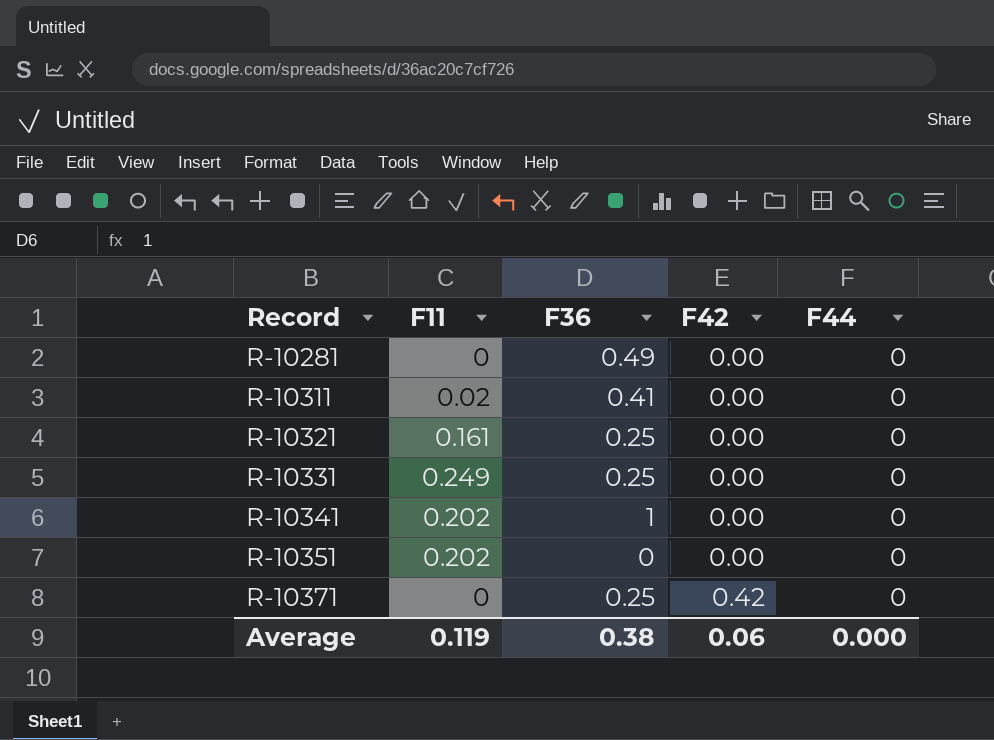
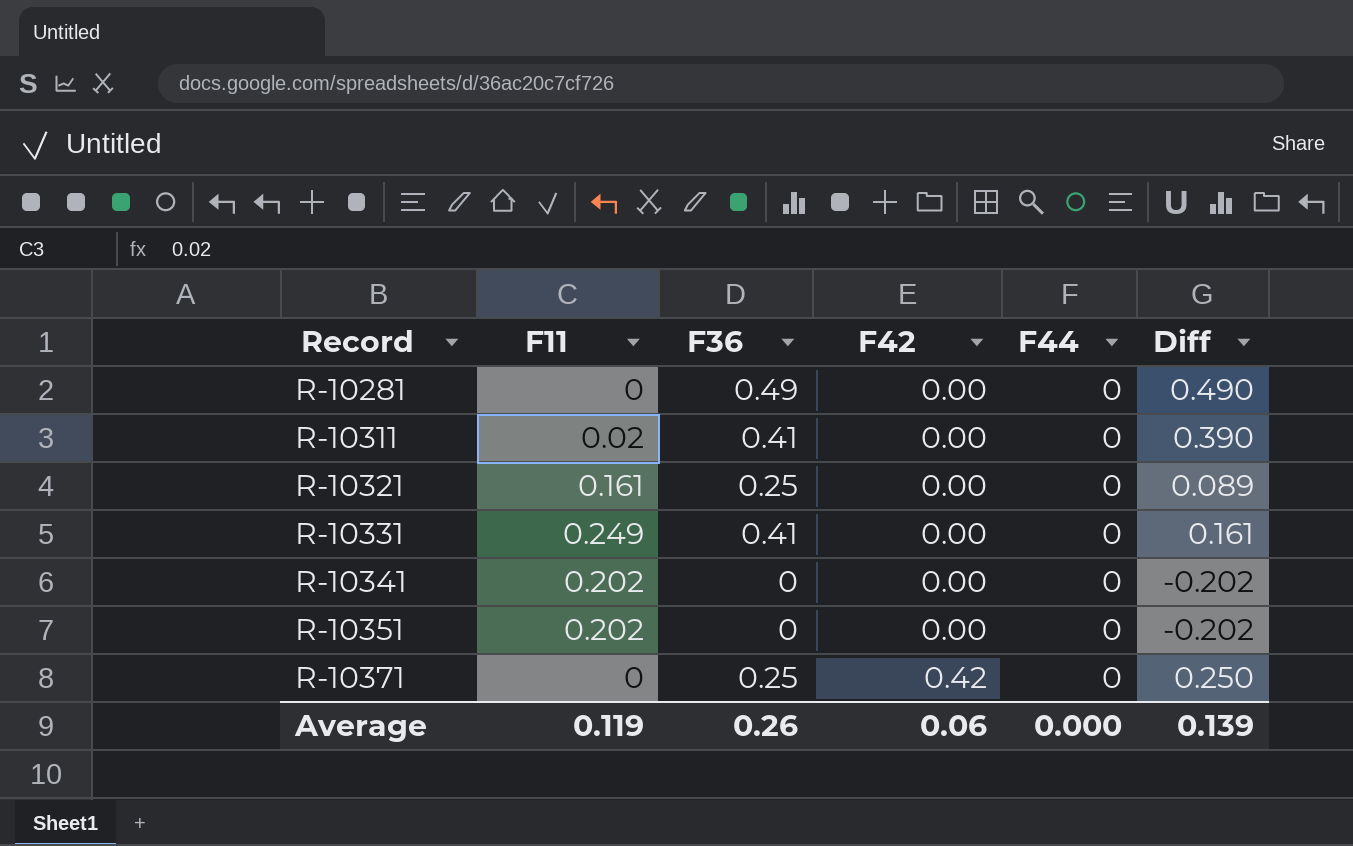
column Diff | formula: none -> [F36] - [F11]
R-10331 | F36: 0.25 -> 0.41
R-10341 | F36: 1 -> 0
Average | F36: 0.38 -> 0.26

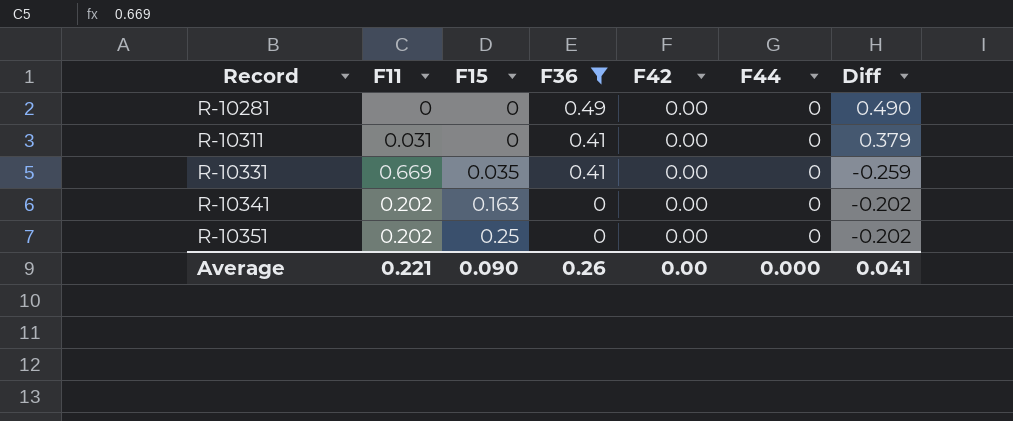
filter: none -> F36 != 0.25
column F15 | position: none -> 3
R-10311 | F11: 0.02 -> 0.031
R-10311 | Diff: 0.390 -> 0.379
R-10331 | F11: 0.249 -> 0.669
R-10331 | Diff: 0.161 -> -0.259
Average | F11: 0.119 -> 0.221
Average | F42: 0.06 -> 0.00
Average | Diff: 0.139 -> 0.041

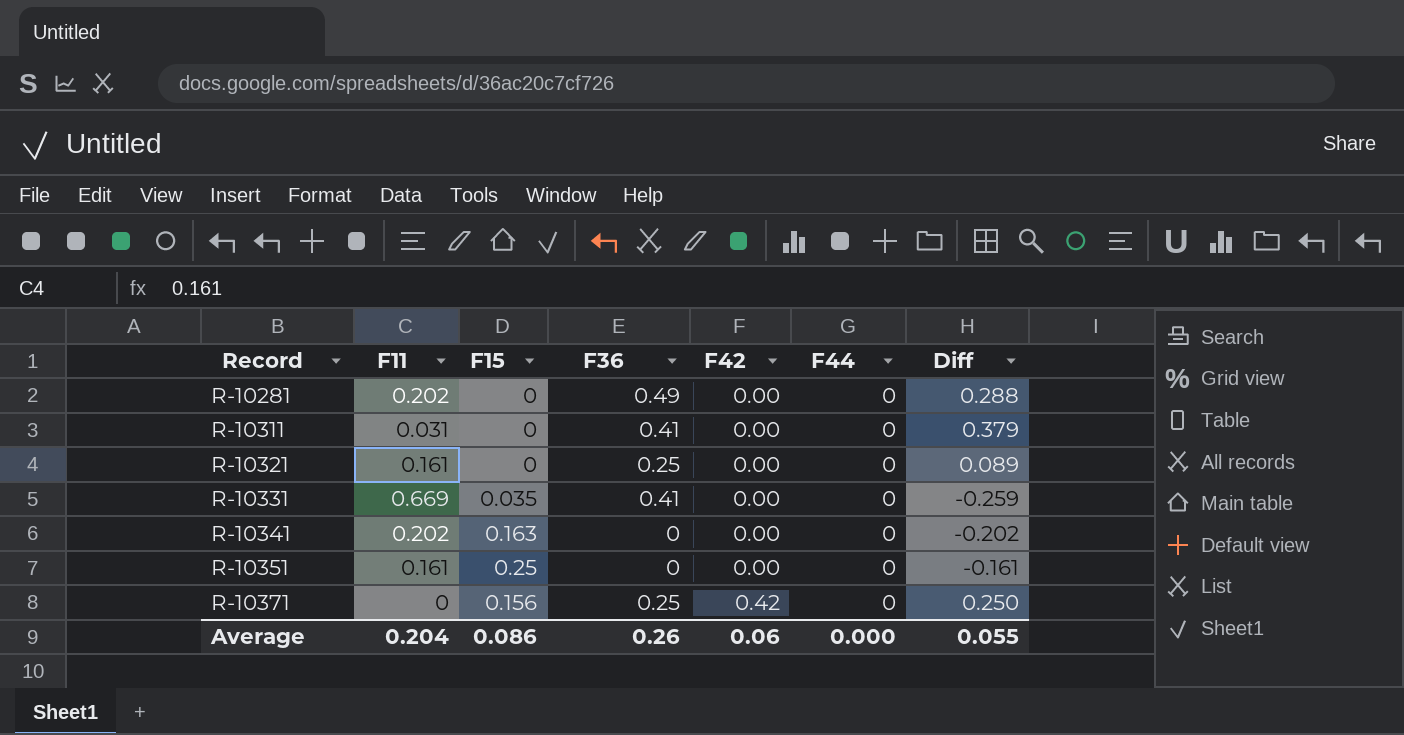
filter: F36 != 0.25 -> none
R-10281 | F11: 0 -> 0.202
R-10281 | Diff: 0.490 -> 0.288
R-10351 | F11: 0.202 -> 0.161
R-10351 | Diff: -0.202 -> -0.161
Average | F11: 0.221 -> 0.204
Average | F15: 0.090 -> 0.086
Average | F42: 0.00 -> 0.06
Average | Diff: 0.041 -> 0.055

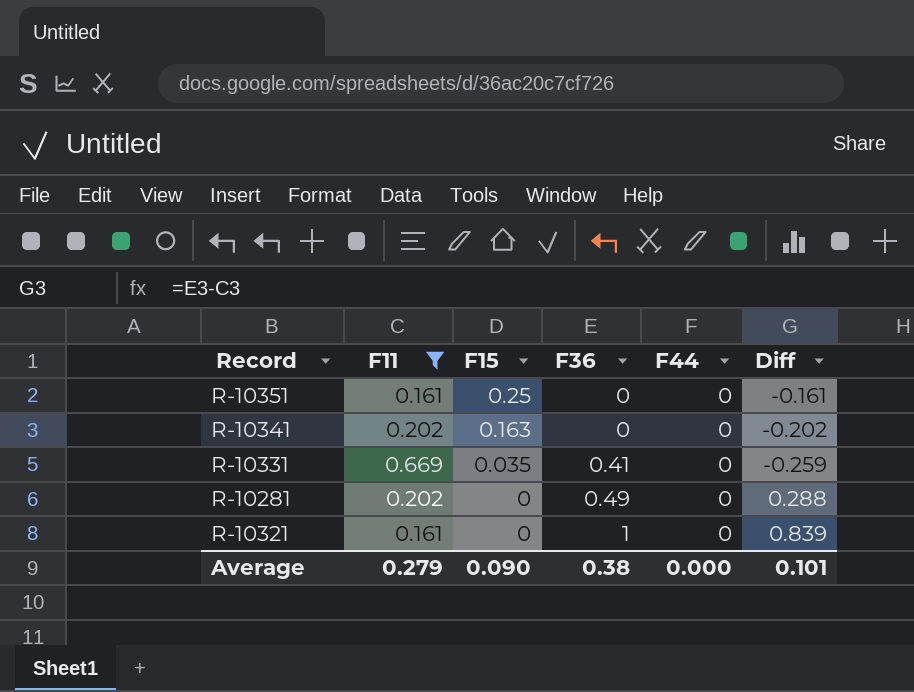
filter: none -> F11 >= 0.161
row order: Record ascending -> F15 descending
column F42 | position: 5 -> none
R-10321 | F36: 0.25 -> 1
R-10321 | Diff: 0.089 -> 0.839
Average | F11: 0.204 -> 0.279
Average | F15: 0.086 -> 0.090
Average | F36: 0.26 -> 0.38
Average | Diff: 0.055 -> 0.101

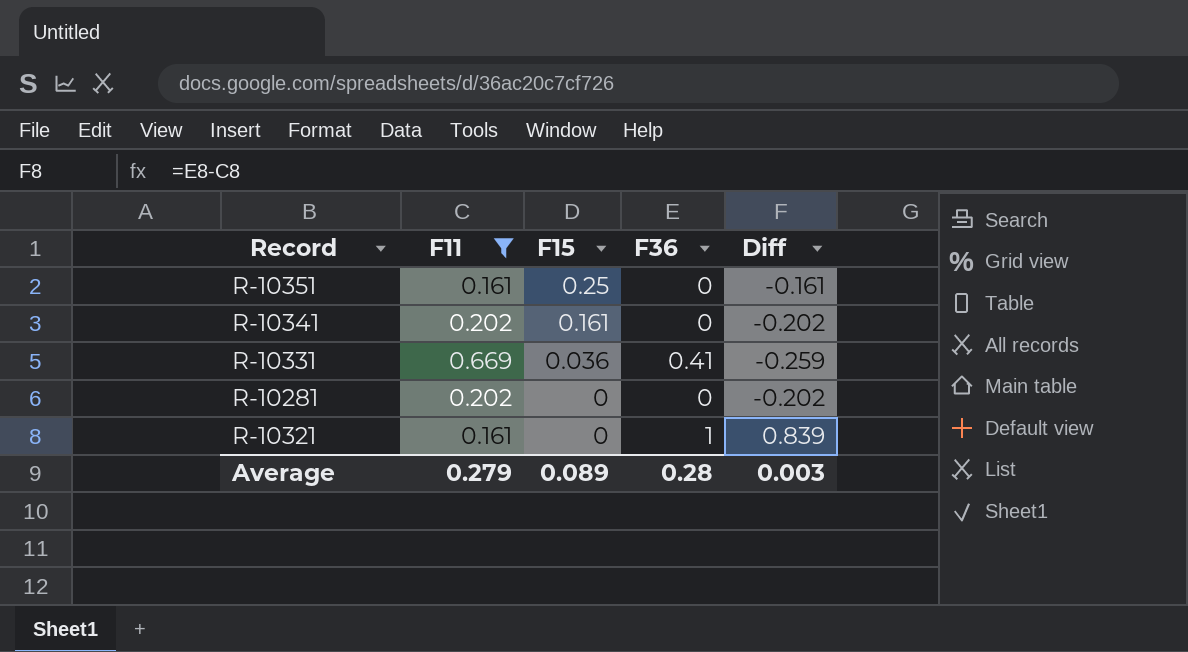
column F44 | position: 5 -> none
R-10341 | F15: 0.163 -> 0.161
R-10331 | F15: 0.035 -> 0.036
R-10281 | F36: 0.49 -> 0
R-10281 | Diff: 0.288 -> -0.202
Average | F15: 0.090 -> 0.089
Average | F36: 0.38 -> 0.28
Average | Diff: 0.101 -> 0.003

